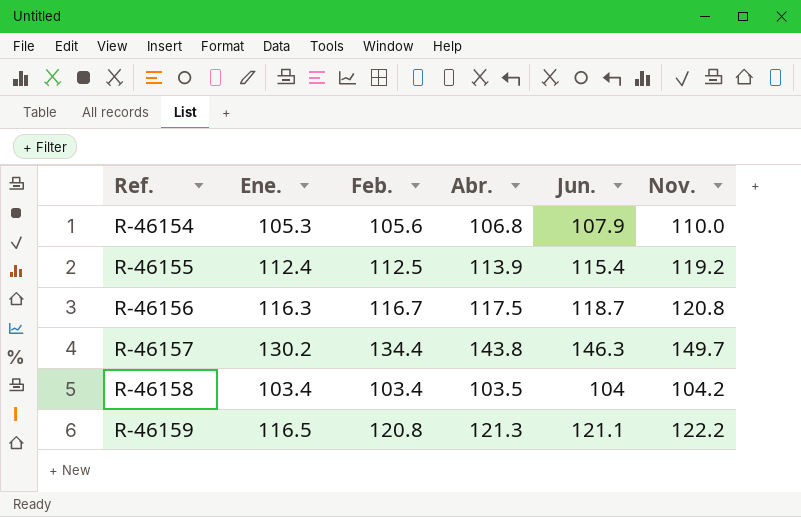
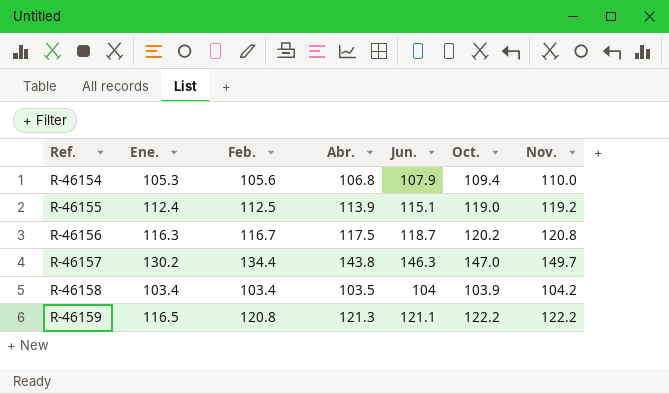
column Oct. | position: none -> 6
R-46155 | Jun.: 115.4 -> 115.1

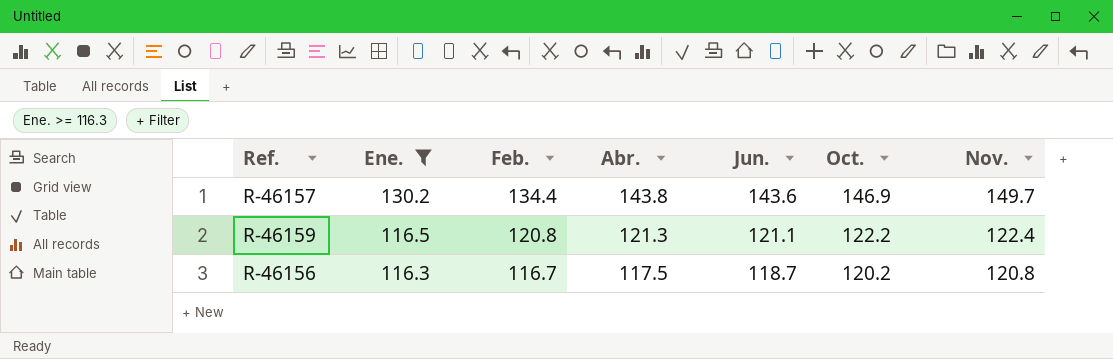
filter: none -> Ene. >= 116.3
row order: Ref. ascending -> Ene. descending
R-46157 | Jun.: 146.3 -> 143.6
R-46157 | Oct.: 147.0 -> 146.9
R-46159 | Nov.: 122.2 -> 122.4

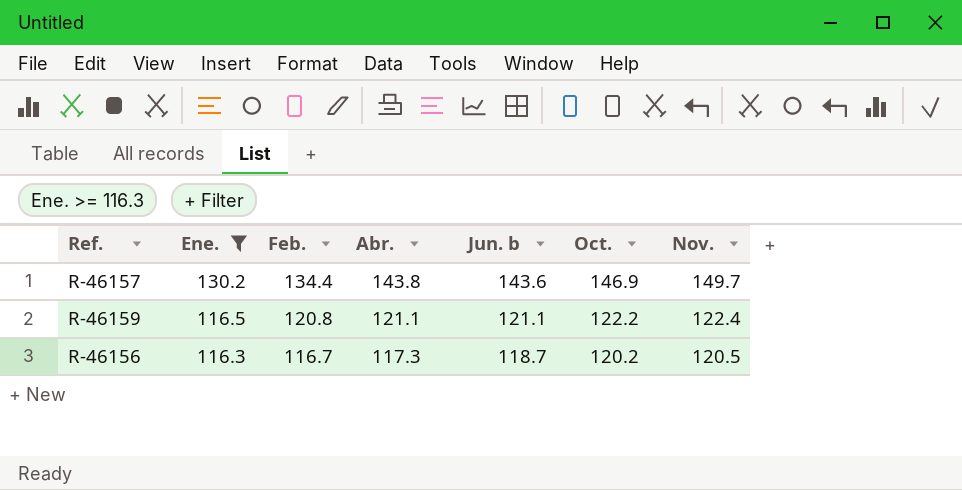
column name: Jun. -> Jun. b
R-46159 | Abr.: 121.3 -> 121.1
R-46156 | Abr.: 117.5 -> 117.3
R-46156 | Nov.: 120.8 -> 120.5

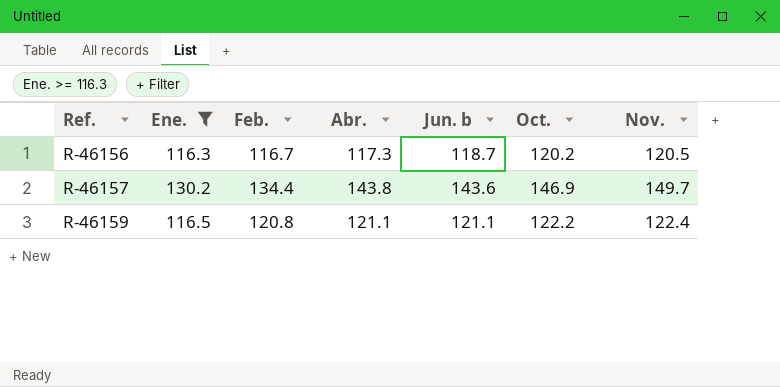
row order: Ene. descending -> Ref. ascending

